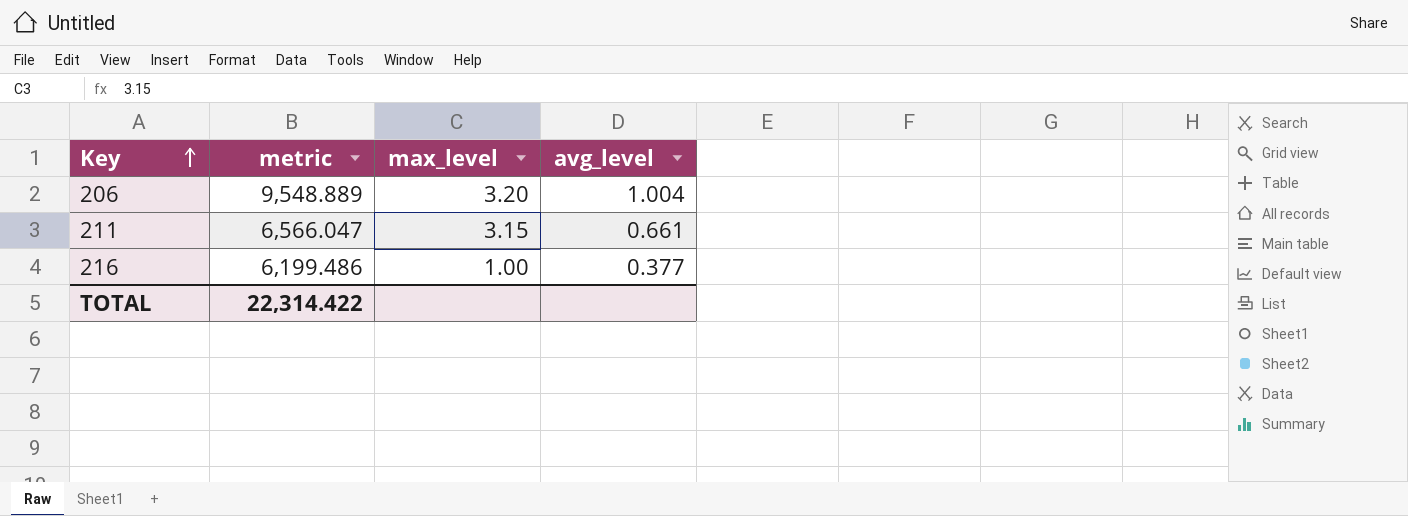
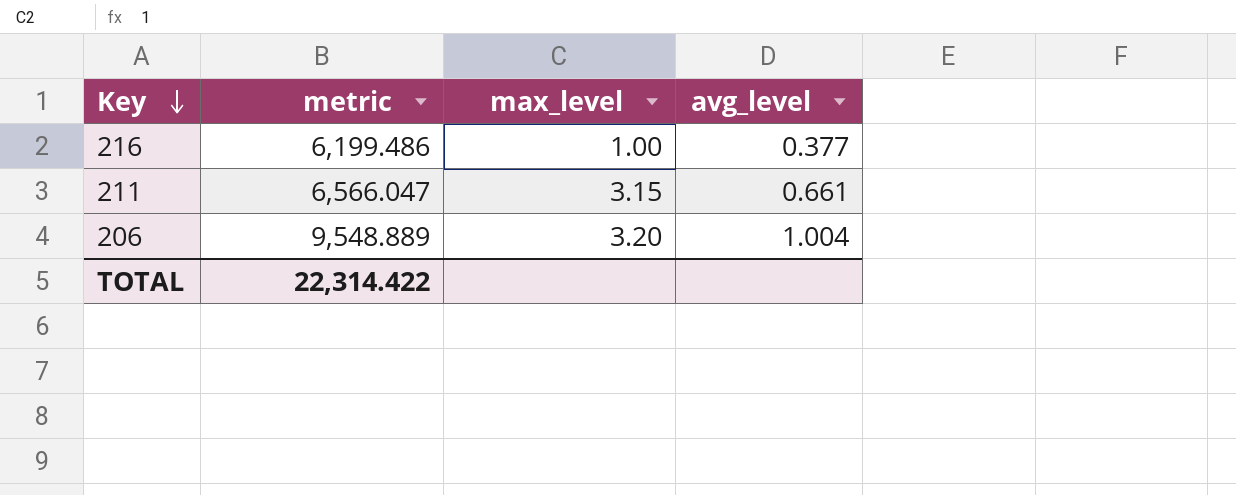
row order: Key ascending -> Key descending

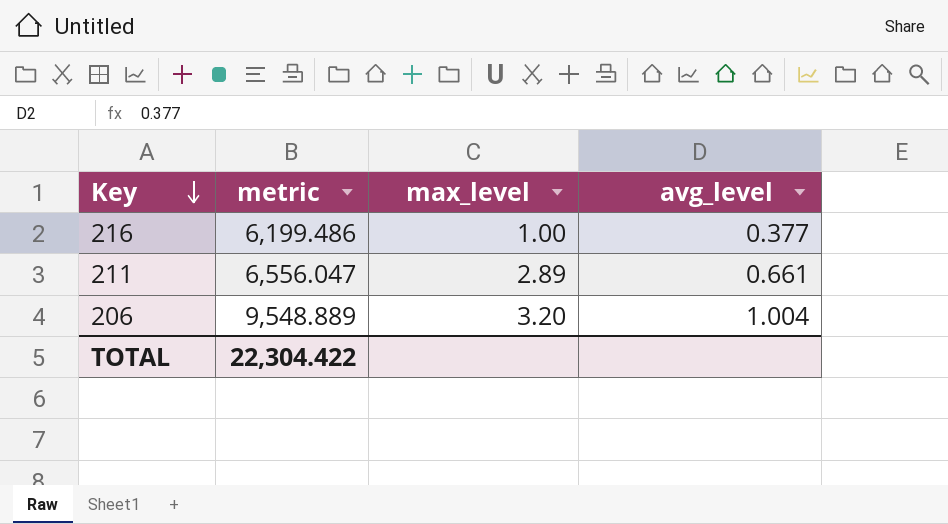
211 | metric: 6,566.047 -> 6,556.047
211 | max_level: 3.15 -> 2.89
TOTAL | metric: 22,314.422 -> 22,304.422

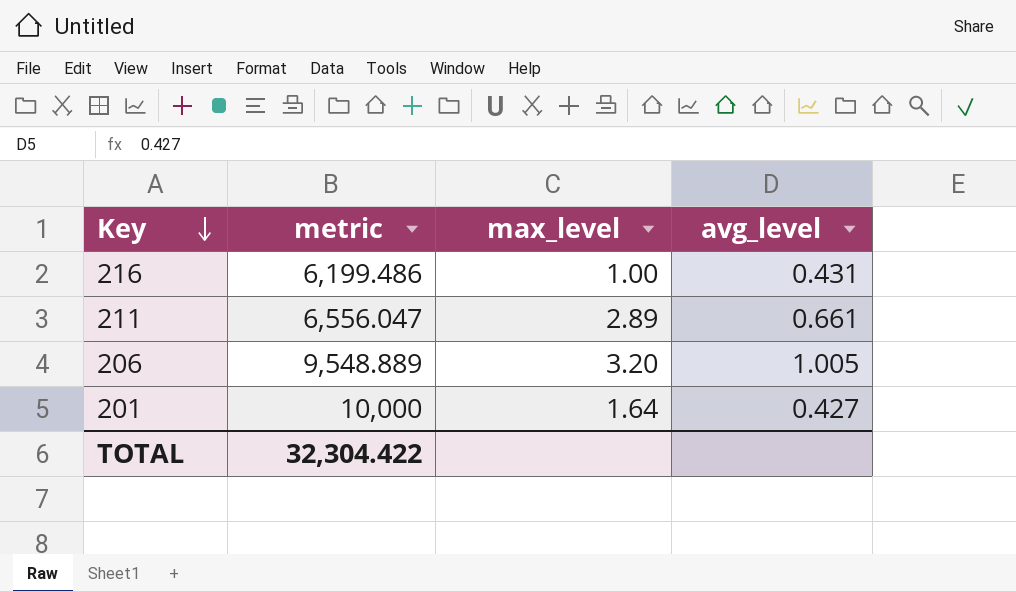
216 | avg_level: 0.377 -> 0.431
206 | avg_level: 1.004 -> 1.005
row 201: none -> 10,000 | 1.64 | 0.427
TOTAL | metric: 22,304.422 -> 32,304.422

